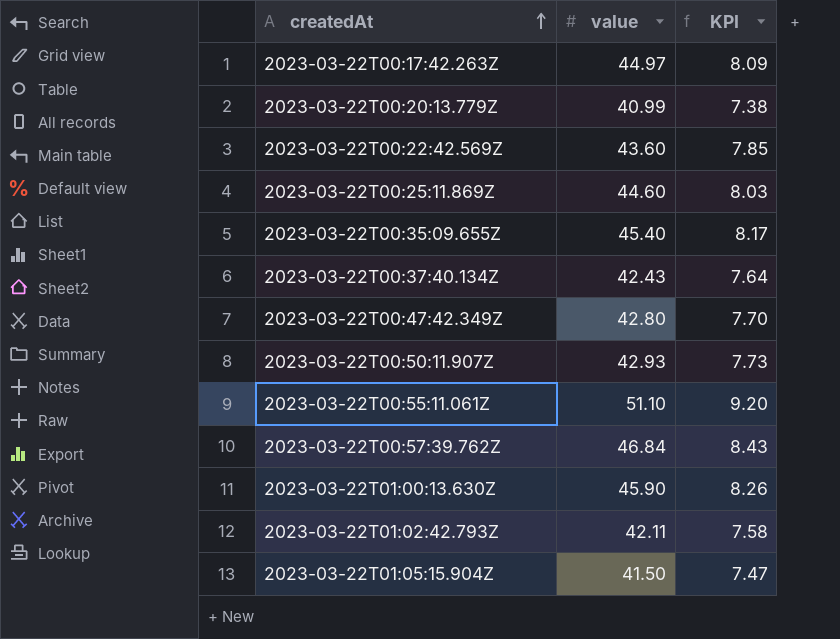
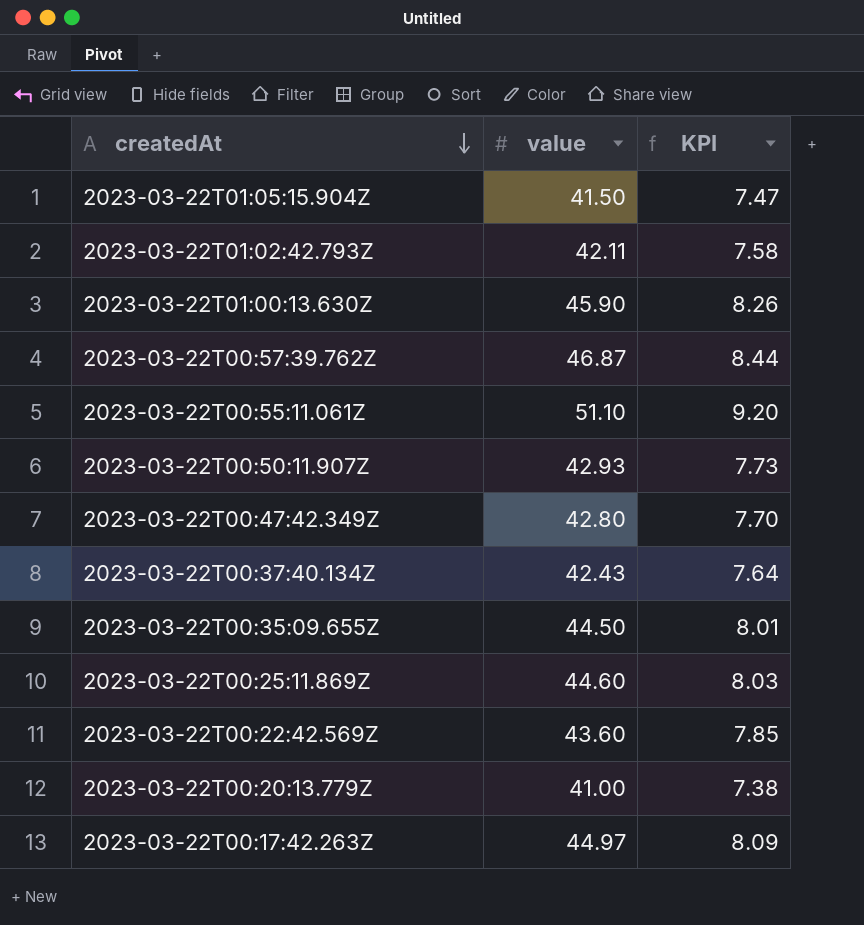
row order: createdAt ascending -> createdAt descending
2023-03-22T00:57:39.762Z | value: 46.84 -> 46.87
2023-03-22T00:57:39.762Z | KPI: 8.43 -> 8.44
2023-03-22T00:35:09.655Z | value: 45.40 -> 44.50
2023-03-22T00:35:09.655Z | KPI: 8.17 -> 8.01
2023-03-22T00:20:13.779Z | value: 40.99 -> 41.00

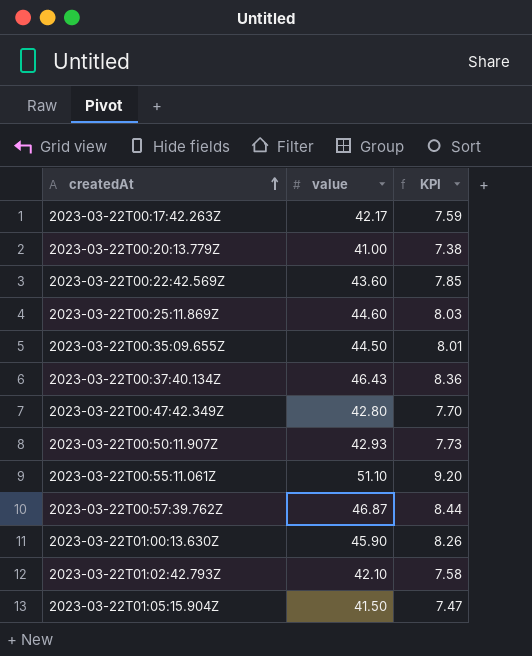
row order: createdAt descending -> createdAt ascending
2023-03-22T00:17:42.263Z | value: 44.97 -> 42.17
2023-03-22T00:17:42.263Z | KPI: 8.09 -> 7.59
2023-03-22T00:37:40.134Z | value: 42.43 -> 46.43
2023-03-22T00:37:40.134Z | KPI: 7.64 -> 8.36
2023-03-22T01:02:42.793Z | value: 42.11 -> 42.10

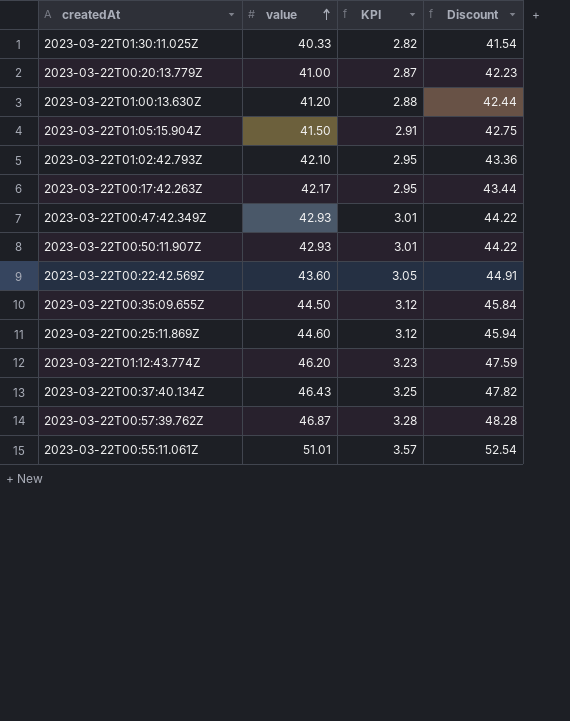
row order: createdAt ascending -> value ascending
column KPI | formula: [value] * 0.18 -> [value] * 0.07
column Discount | formula: none -> [value] * 1.03
row 2023-03-22T01:30:11.025Z: none -> 40.33 | 2.82 | 41.54
2023-03-22T01:00:13.630Z | value: 45.90 -> 41.20
2023-03-22T00:47:42.349Z | value: 42.80 -> 42.93
row 2023-03-22T01:12:43.774Z: none -> 46.20 | 3.23 | 47.59
2023-03-22T00:55:11.061Z | value: 51.10 -> 51.01

